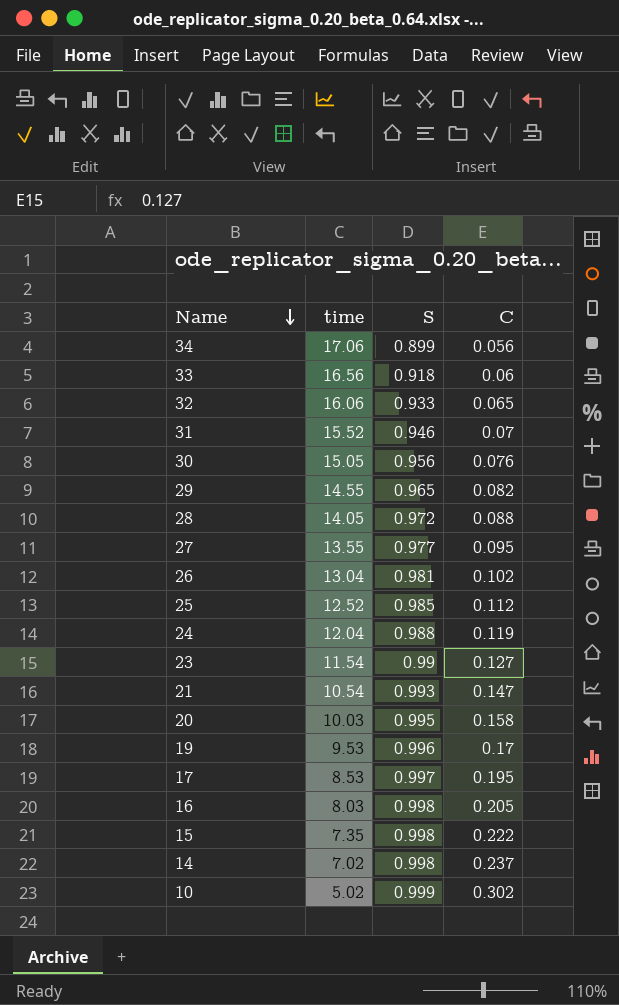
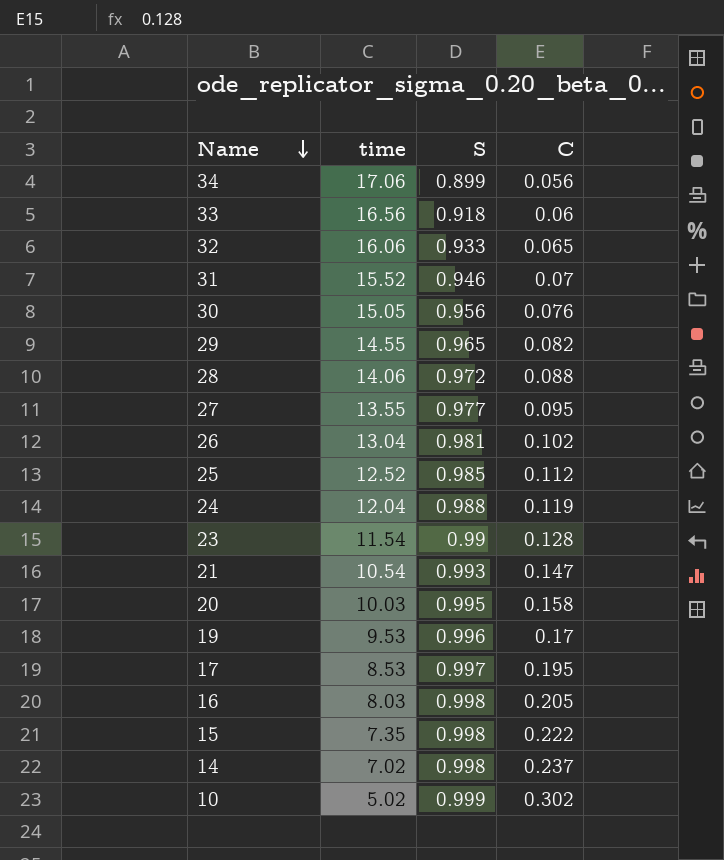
28 | time: 14.05 -> 14.06
23 | C: 0.127 -> 0.128

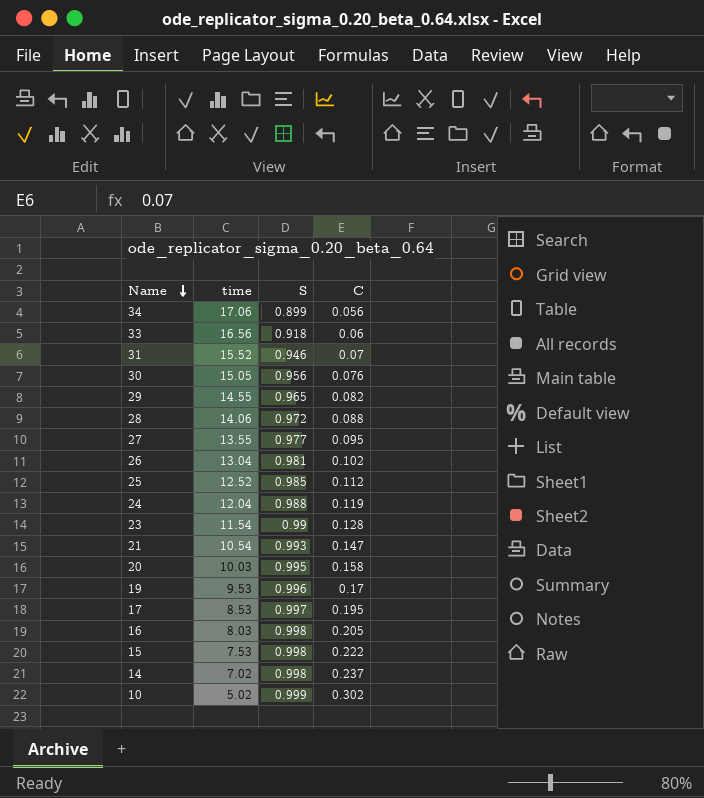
row 32: 16.06 | 0.933 | 0.065 -> none
15 | time: 7.35 -> 7.53

